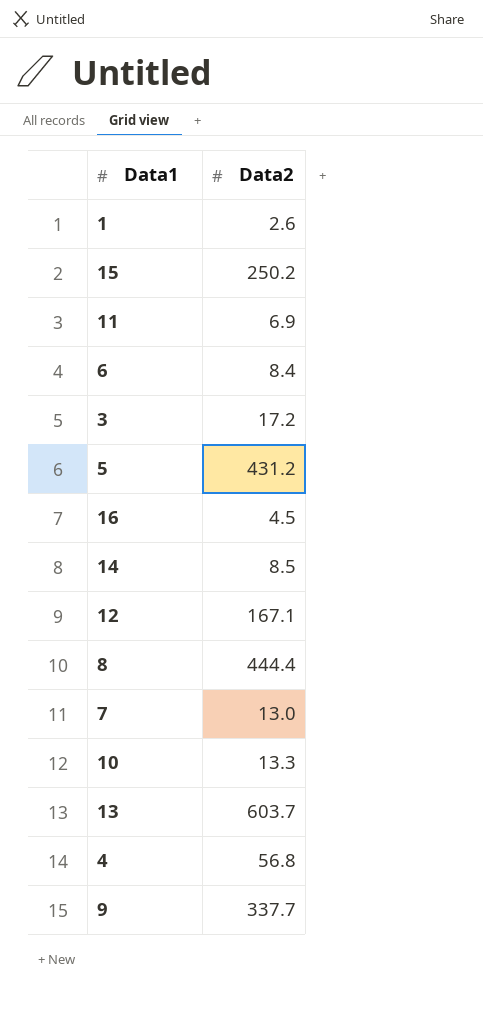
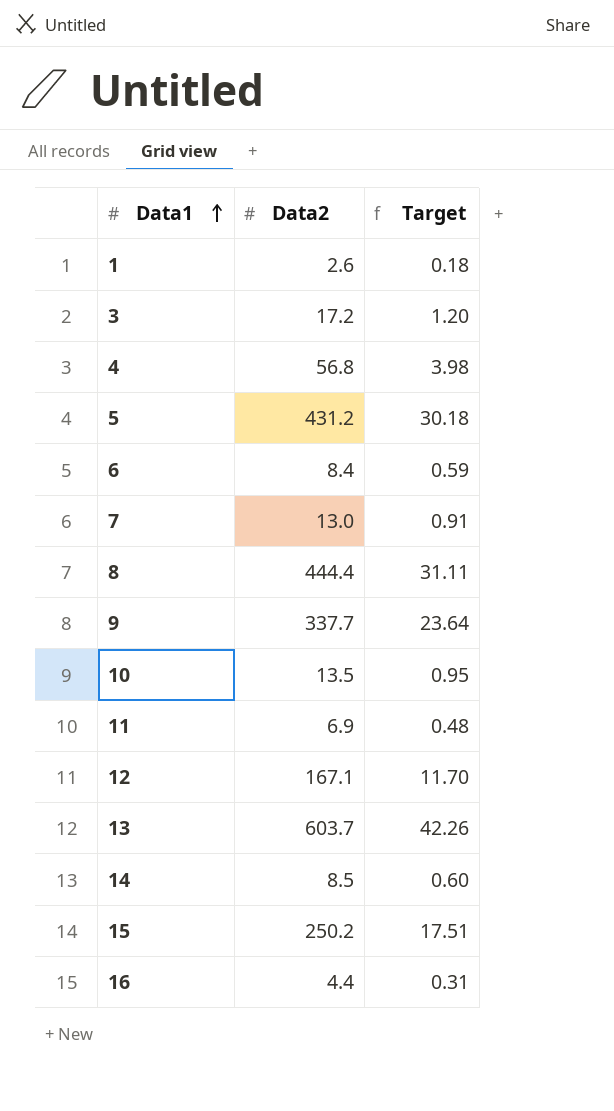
row order: none -> Data1 ascending
column Target | formula: none -> [Data2] * 0.07
10 | Data2: 13.3 -> 13.5
16 | Data2: 4.5 -> 4.4

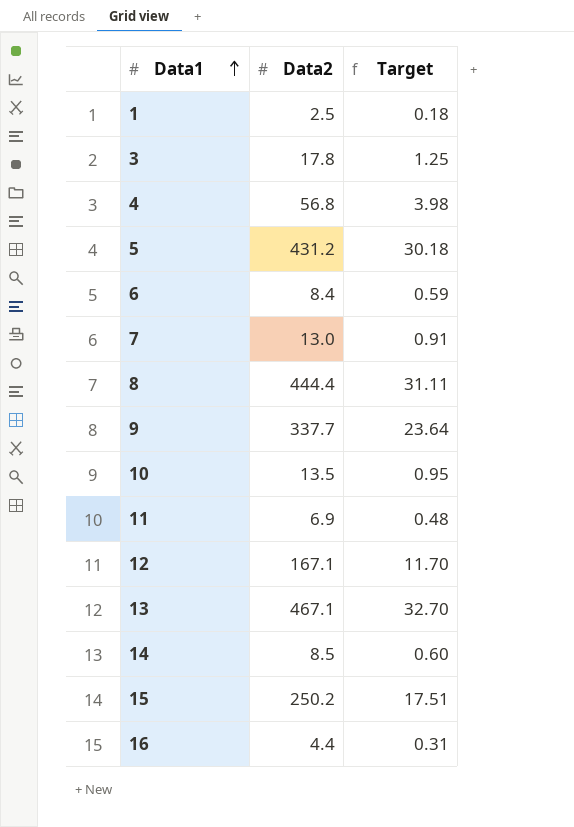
1 | Data2: 2.6 -> 2.5
3 | Data2: 17.2 -> 17.8
3 | Target: 1.20 -> 1.25
13 | Data2: 603.7 -> 467.1
13 | Target: 42.26 -> 32.70

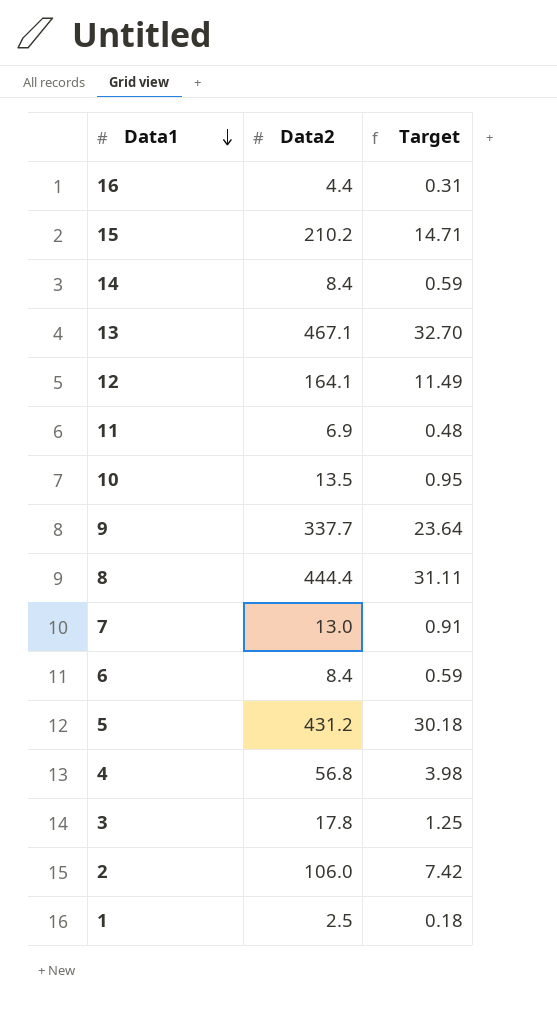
row order: Data1 ascending -> Data1 descending
15 | Data2: 250.2 -> 210.2
15 | Target: 17.51 -> 14.71
14 | Data2: 8.5 -> 8.4
14 | Target: 0.60 -> 0.59
12 | Data2: 167.1 -> 164.1
12 | Target: 11.70 -> 11.49
row 2: none -> 106.0 | 7.42

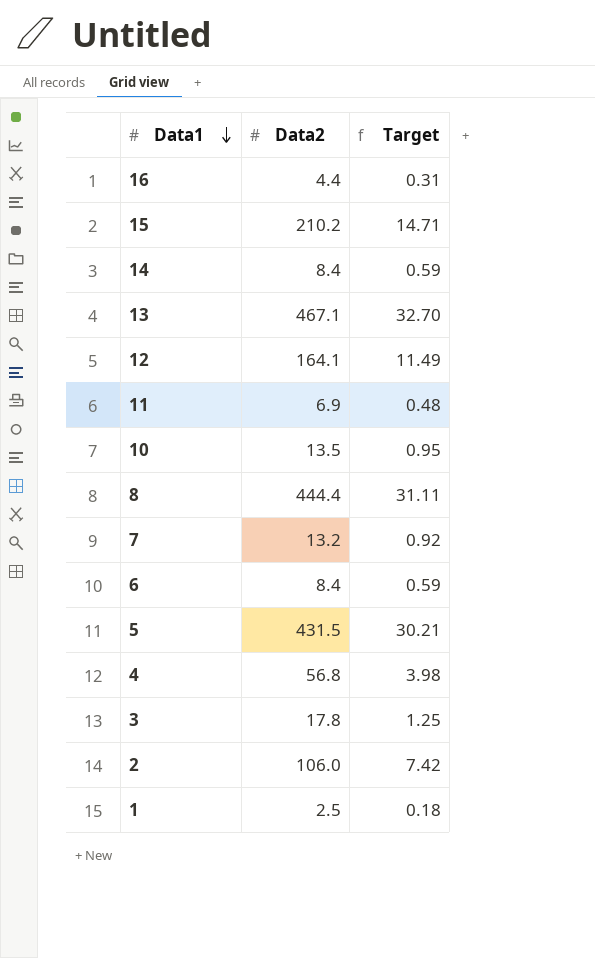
row 9: 337.7 | 23.64 -> none
7 | Data2: 13.0 -> 13.2
7 | Target: 0.91 -> 0.92
5 | Data2: 431.2 -> 431.5
5 | Target: 30.18 -> 30.21

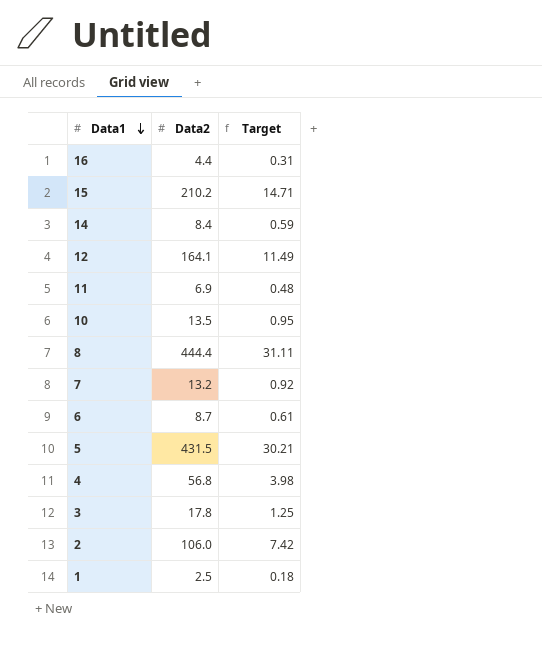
row 13: 467.1 | 32.70 -> none
6 | Data2: 8.4 -> 8.7
6 | Target: 0.59 -> 0.61

